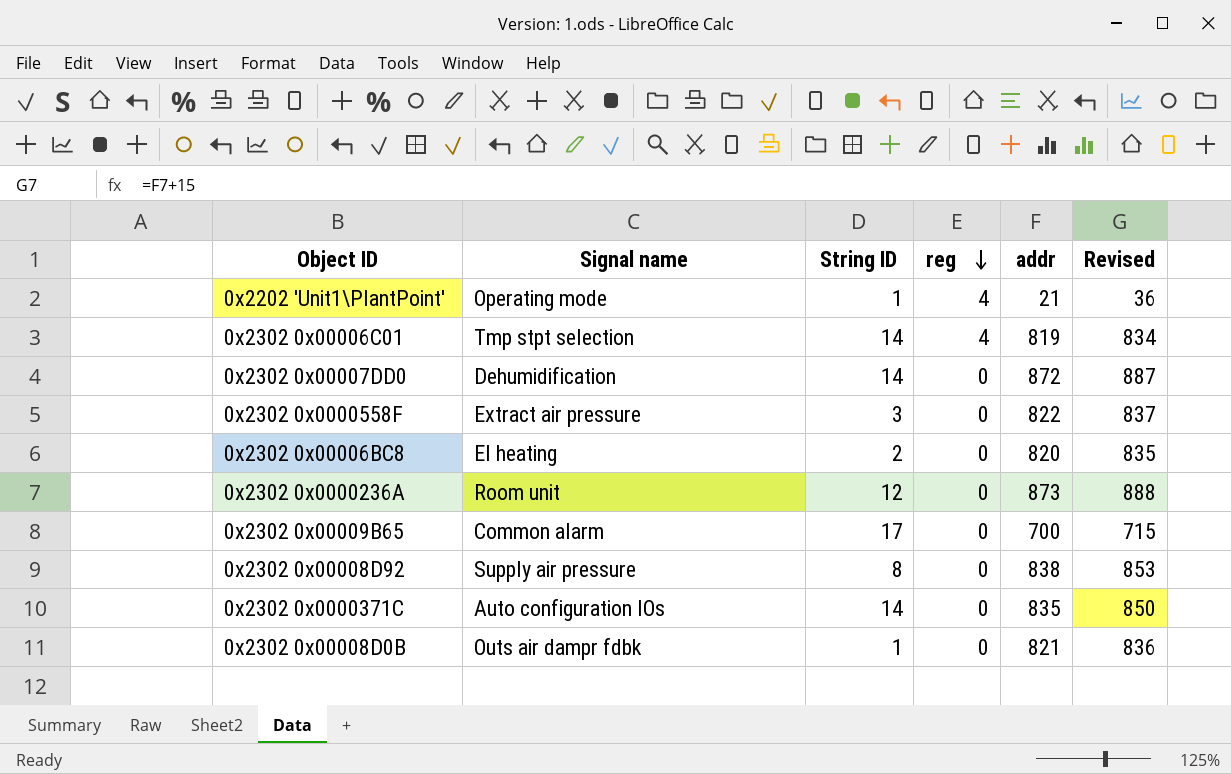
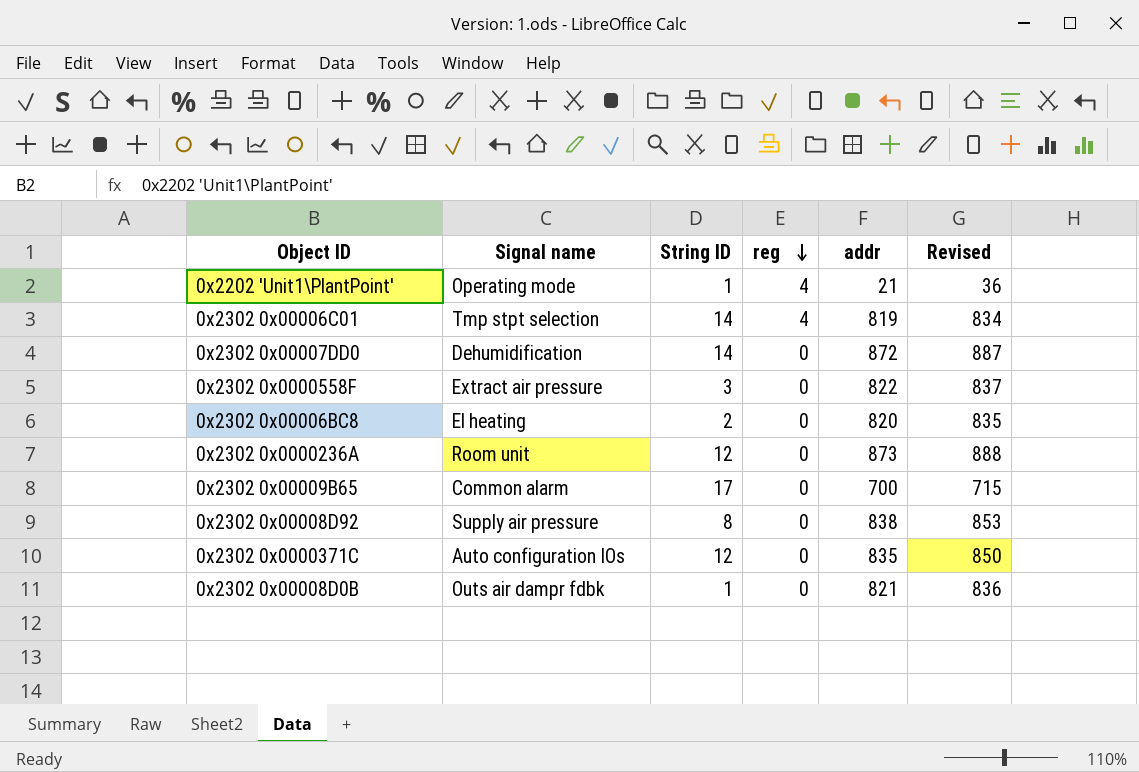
0x2302 0x0000371C | String ID: 14 -> 12

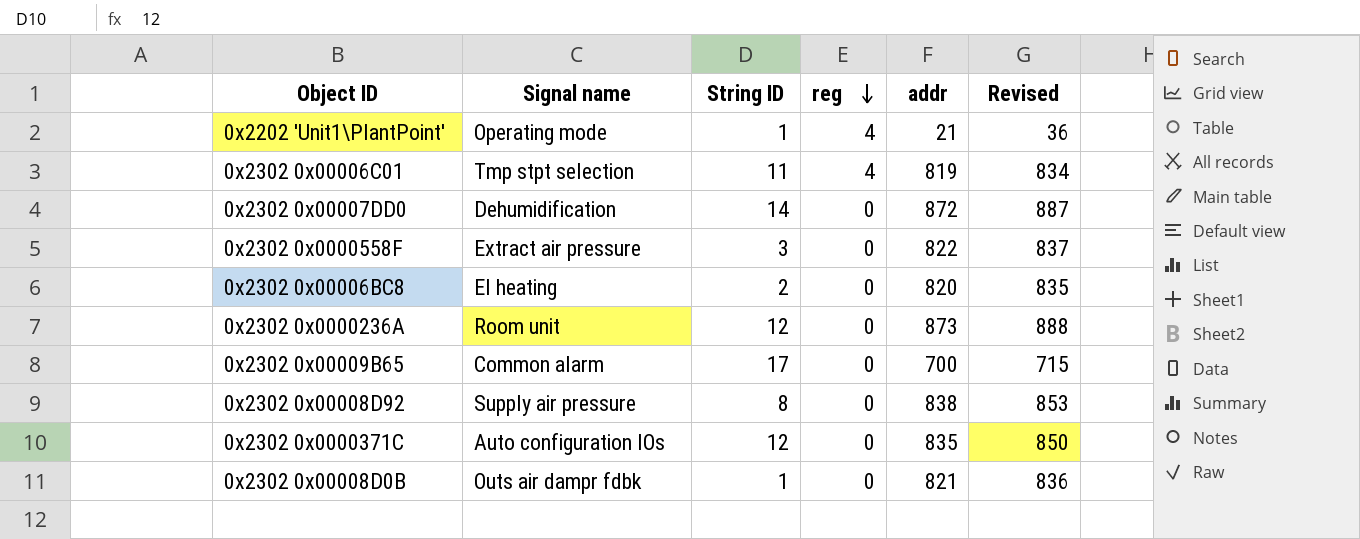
0x2302 0x00006C01 | String ID: 14 -> 11

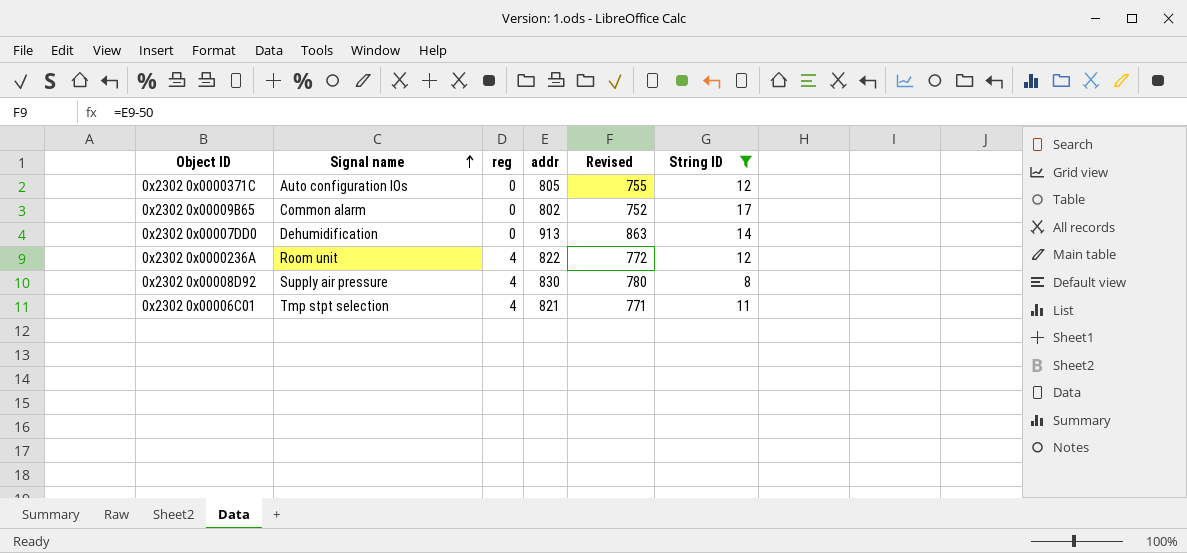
filter: none -> String ID >= 8
row order: reg descending -> Signal name ascending
column Revised | formula: [addr] + 15 -> [addr] - 50
column String ID | position: 3 -> 6
0x2302 0x0000371C | addr: 835 -> 805
0x2302 0x00009B65 | addr: 700 -> 802
0x2302 0x00007DD0 | addr: 872 -> 913
0x2302 0x0000236A | reg: 0 -> 4
0x2302 0x0000236A | addr: 873 -> 822
0x2302 0x00008D92 | reg: 0 -> 4
0x2302 0x00008D92 | addr: 838 -> 830
0x2302 0x00006C01 | addr: 819 -> 821

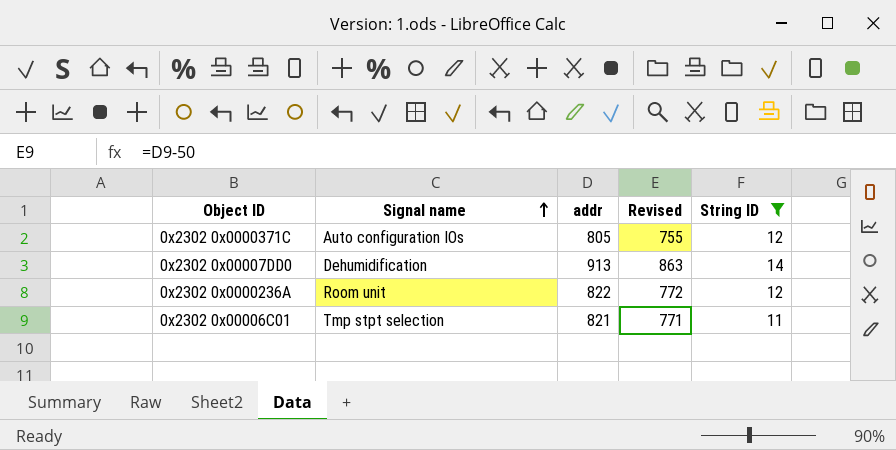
column reg | position: 3 -> none
row 0x2302 0x00009B65: Common alarm | 0 | 802 | 752 | 17 -> none
row 0x2302 0x00008D92: Supply air pressure | 4 | 830 | 780 | 8 -> none

